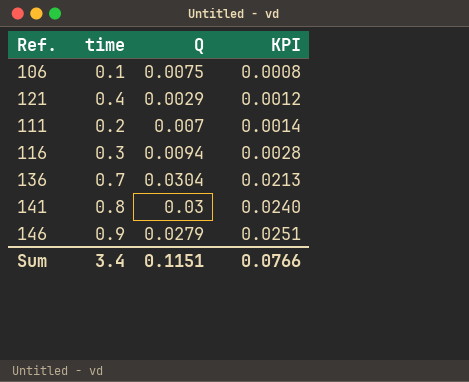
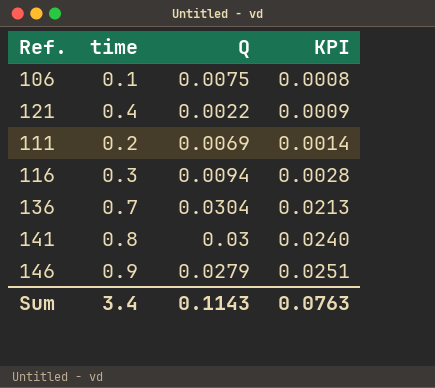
121 | Q: 0.0029 -> 0.0022
121 | KPI: 0.0012 -> 0.0009
111 | Q: 0.007 -> 0.0069
Sum | Q: 0.1151 -> 0.1143
Sum | KPI: 0.0766 -> 0.0763

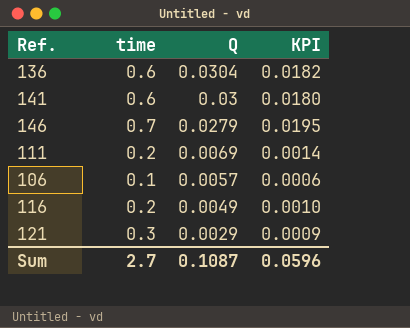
row order: KPI ascending -> Q descending
136 | time: 0.7 -> 0.6
136 | KPI: 0.0213 -> 0.0182
141 | time: 0.8 -> 0.6
141 | KPI: 0.0240 -> 0.0180
146 | time: 0.9 -> 0.7
146 | KPI: 0.0251 -> 0.0195
106 | Q: 0.0075 -> 0.0057
106 | KPI: 0.0008 -> 0.0006
116 | time: 0.3 -> 0.2
116 | Q: 0.0094 -> 0.0049
116 | KPI: 0.0028 -> 0.0010
121 | time: 0.4 -> 0.3
121 | Q: 0.0022 -> 0.0029
Sum | time: 3.4 -> 2.7
Sum | Q: 0.1143 -> 0.1087
Sum | KPI: 0.0763 -> 0.0596

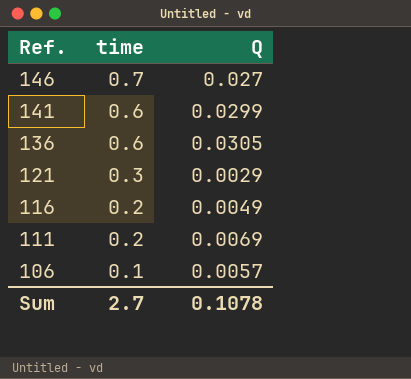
row order: Q descending -> Ref. descending
column KPI | formula: [time] * [Q] -> none
146 | Q: 0.0279 -> 0.027
141 | Q: 0.03 -> 0.0299
136 | Q: 0.0304 -> 0.0305
Sum | Q: 0.1087 -> 0.1078

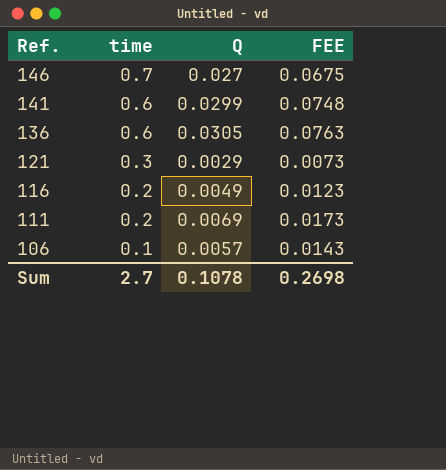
column FEE | formula: none -> [Q] * 2.5

